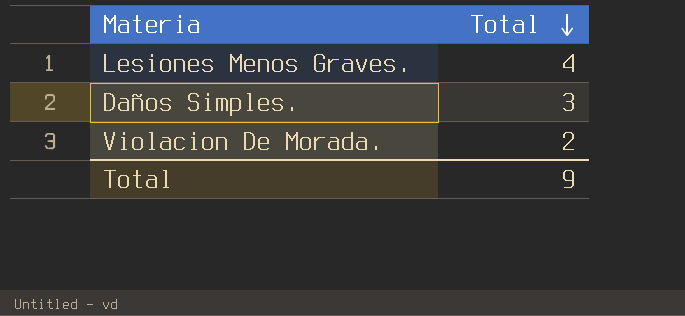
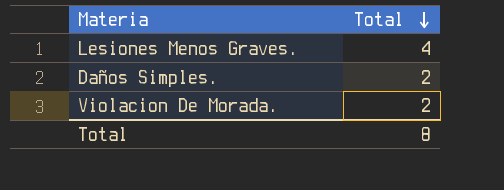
Daños Simples. | Total: 3 -> 2
Total | Total: 9 -> 8

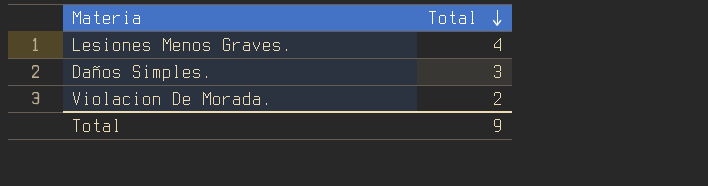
Daños Simples. | Total: 2 -> 3
Total | Total: 8 -> 9

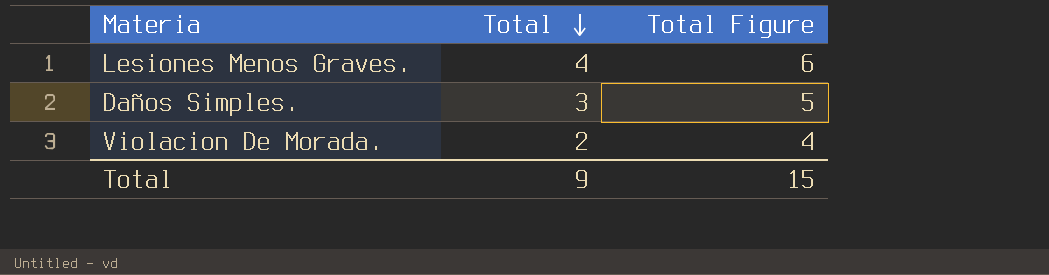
column Total Figure | formula: none -> [Total] + 2

